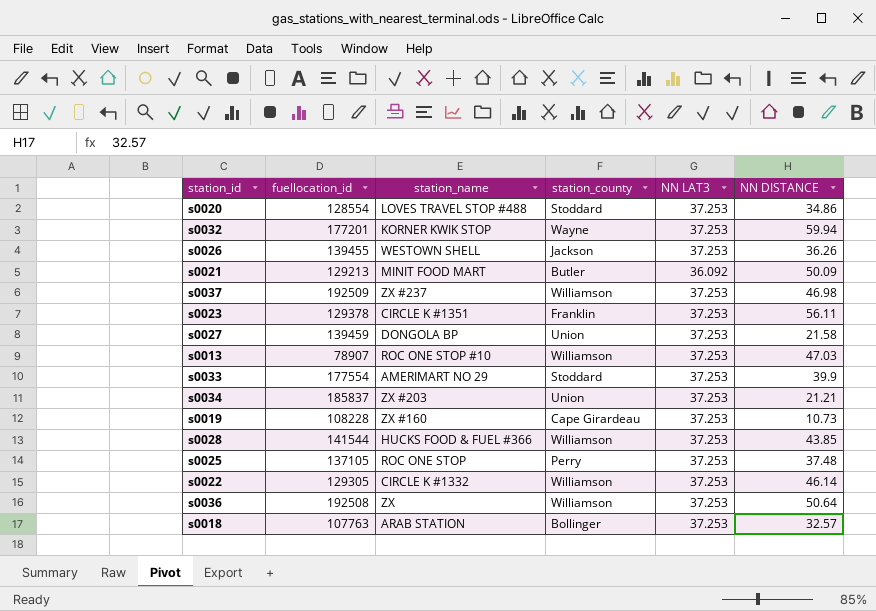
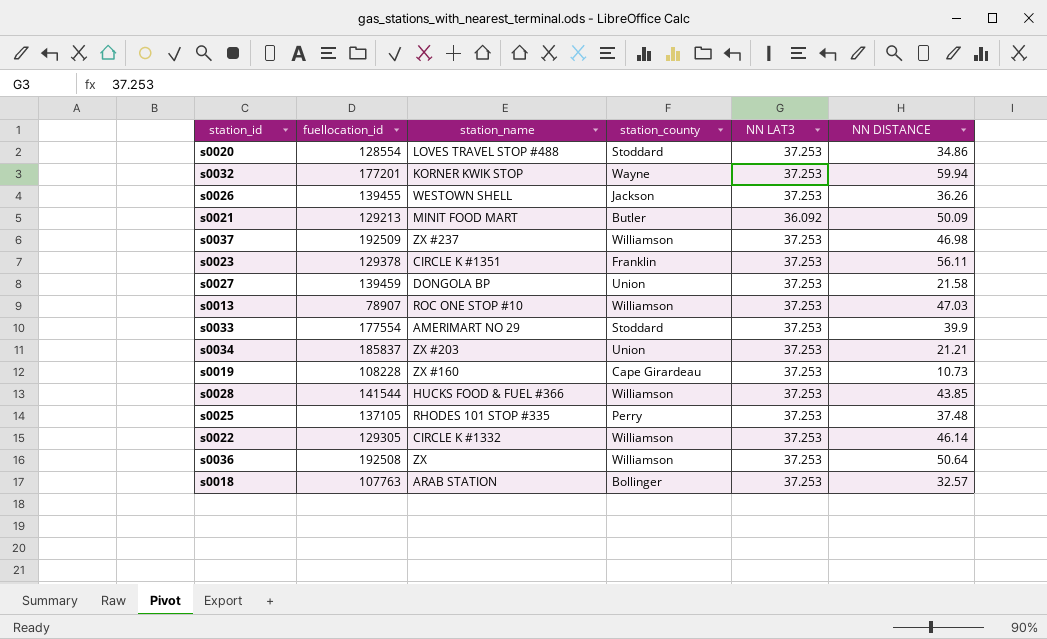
s0025 | station_name: ROC ONE STOP -> RHODES 101 STOP #335

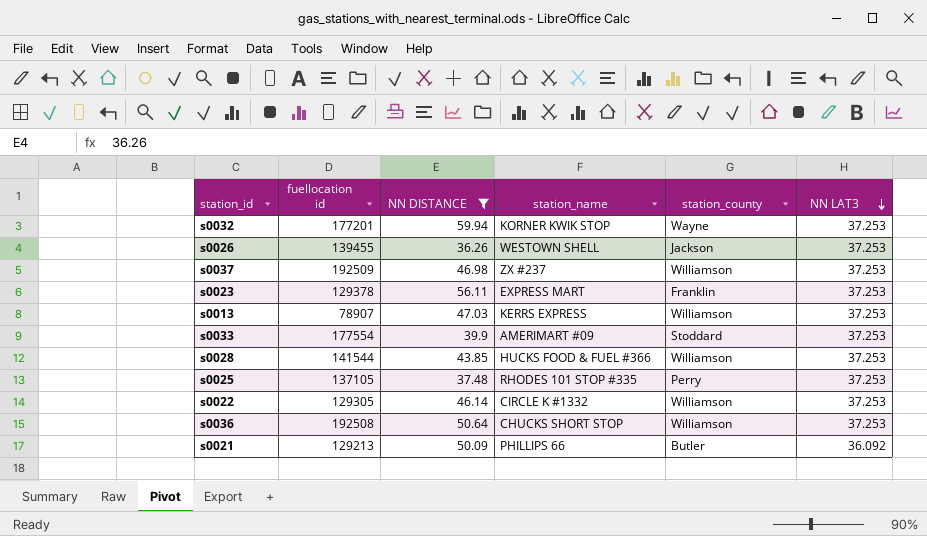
filter: none -> NN DISTANCE >= 36.26
row order: none -> NN LAT3 descending
column name: fuellocation_id -> fuellocation id
column NN DISTANCE | position: 6 -> 3
s0023 | station_name: CIRCLE K #1351 -> EXPRESS MART
s0013 | station_name: ROC ONE STOP #10 -> KERRS EXPRESS
s0033 | station_name: AMERIMART NO 29 -> AMERIMART #09
s0036 | station_name: ZX -> CHUCKS SHORT STOP
s0021 | station_name: MINIT FOOD MART -> PHILLIPS 66

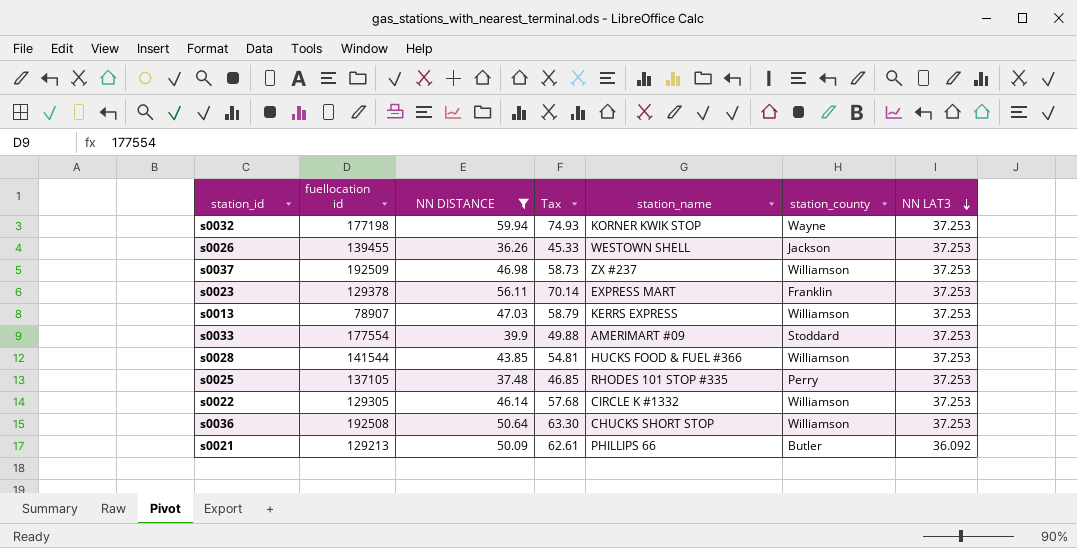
column Tax | formula: none -> [NN DISTANCE] * 1.25
s0032 | fuellocation id: 177201 -> 177198

